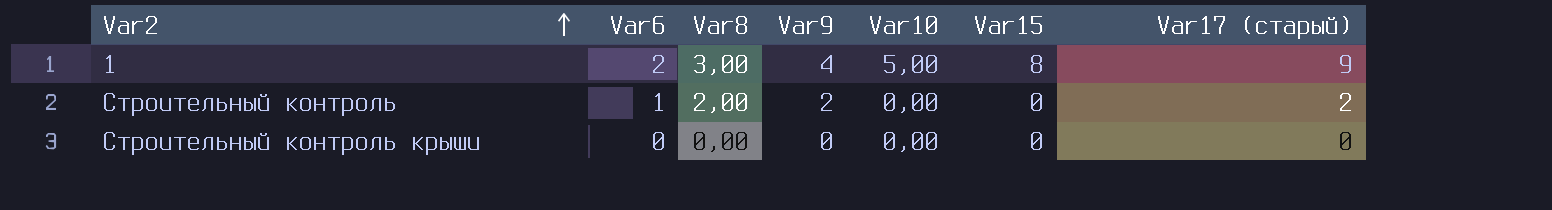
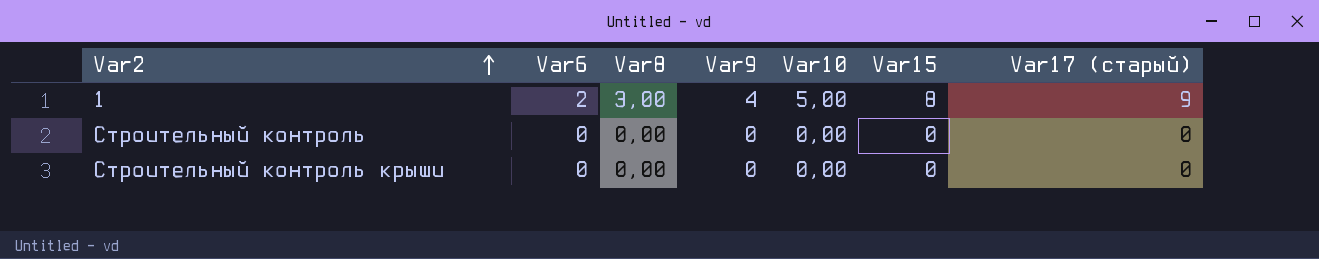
Строительный контроль | Var6: 1 -> 0
Строительный контроль | Var8: 2,00 -> 0,00
Строительный контроль | Var9: 2 -> 0
Строительный контроль | Var17 (старый): 2 -> 0

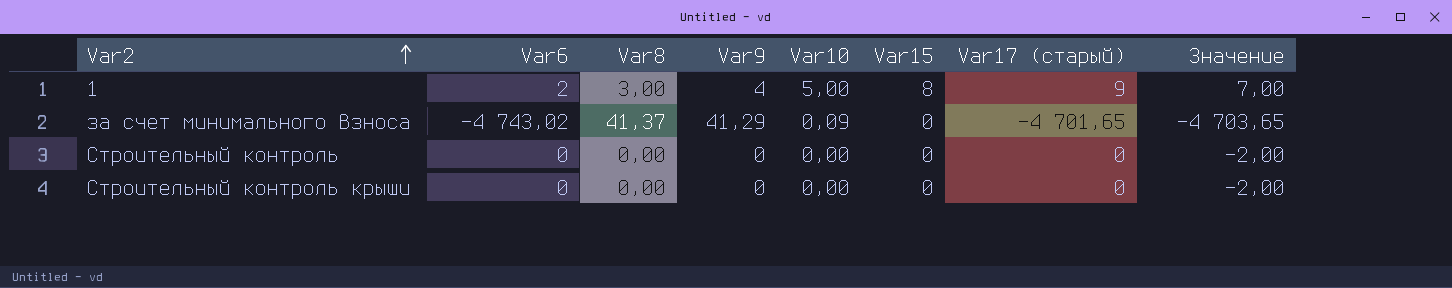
column Значение | formula: none -> [Var17 (старый)] - 2
row за счет минимального взноса: none -> -4 743,02 | 41,37 | 41,29 | 0,09 | 0 | -4 701,65 | -4 703,65

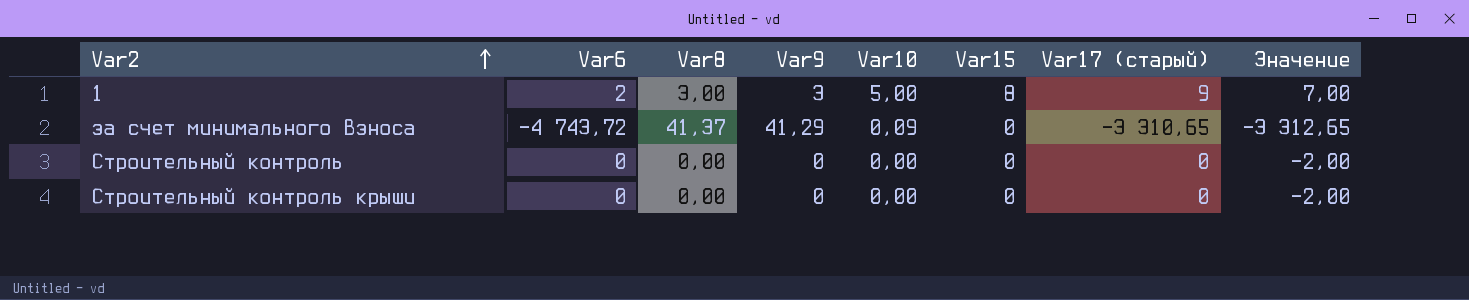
1 | Var9: 4 -> 3
за счет минимального взноса | Var6: -4 743,02 -> -4 743,72
за счет минимального взноса | Var17 (старый): -4 701,65 -> -3 310,65
за счет минимального взноса | Значение: -4 703,65 -> -3 312,65

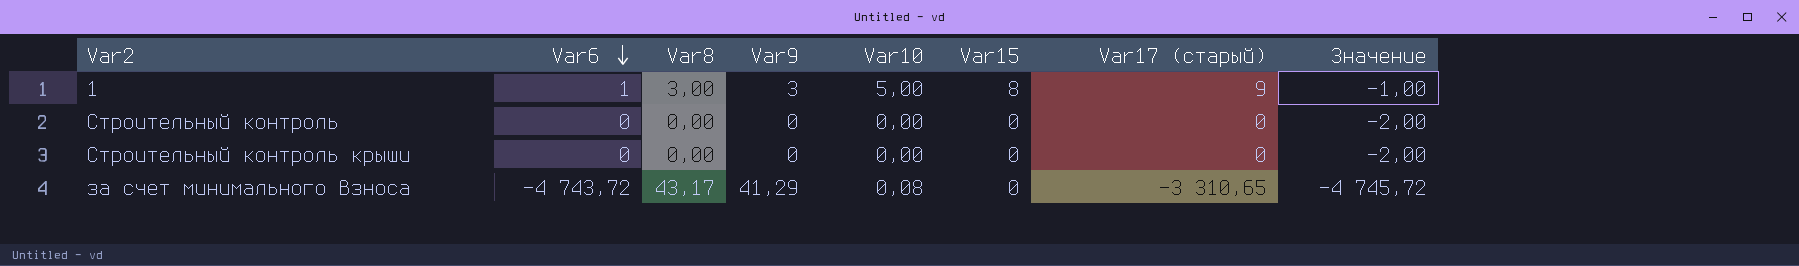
row order: Var2 ascending -> Var6 descending
column Значение | formula: [Var17 (старый)] - 2 -> [Var6] - 2
1 | Var6: 2 -> 1
за счет минимального взноса | Var8: 41,37 -> 43,17
за счет минимального взноса | Var10: 0,09 -> 0,08

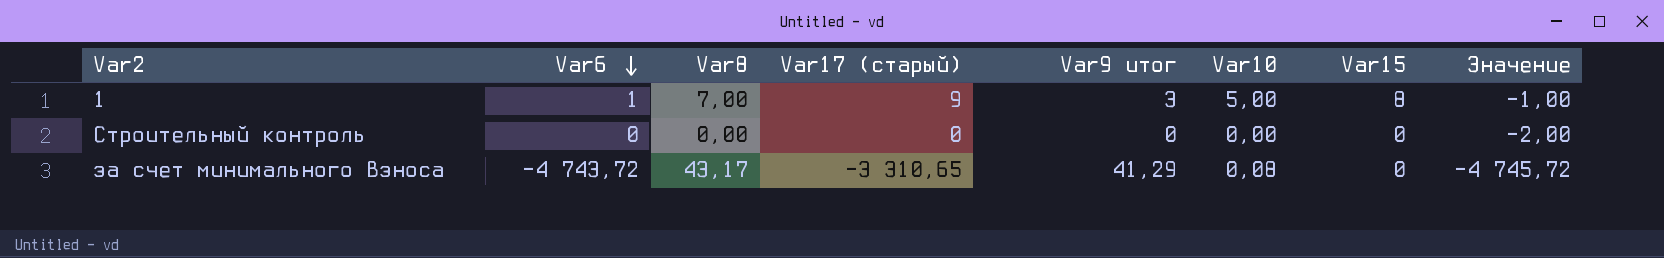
column Var17 (старый) | position: 7 -> 4
column name: Var9 -> Var9 итог
row Строительный контроль крыши: 0 | 0,00 | 0 | 0,00 | 0 | 0 | -2,00 -> none
1 | Var8: 3,00 -> 7,00

